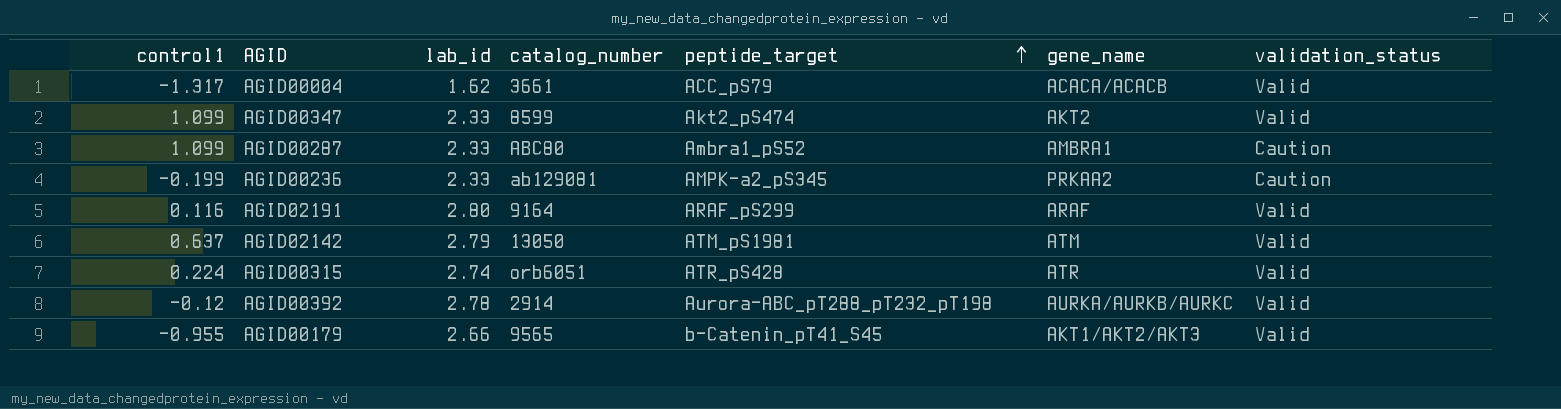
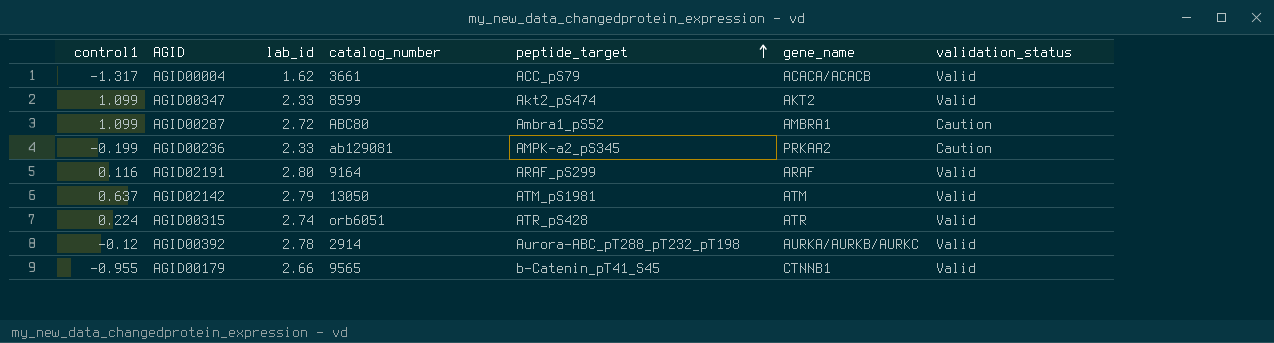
AGID00287 | lab_id: 2.33 -> 2.72
AGID00179 | gene_name: AKT1/AKT2/AKT3 -> CTNNB1

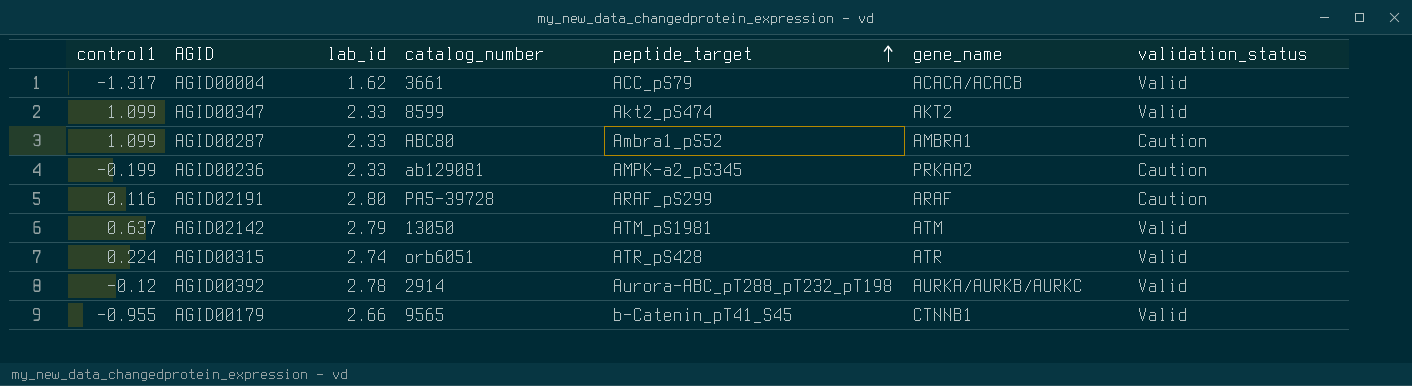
AGID00287 | lab_id: 2.72 -> 2.33
AGID02191 | catalog_number: 9164 -> PA5-39728
AGID02191 | validation_status: Valid -> Caution

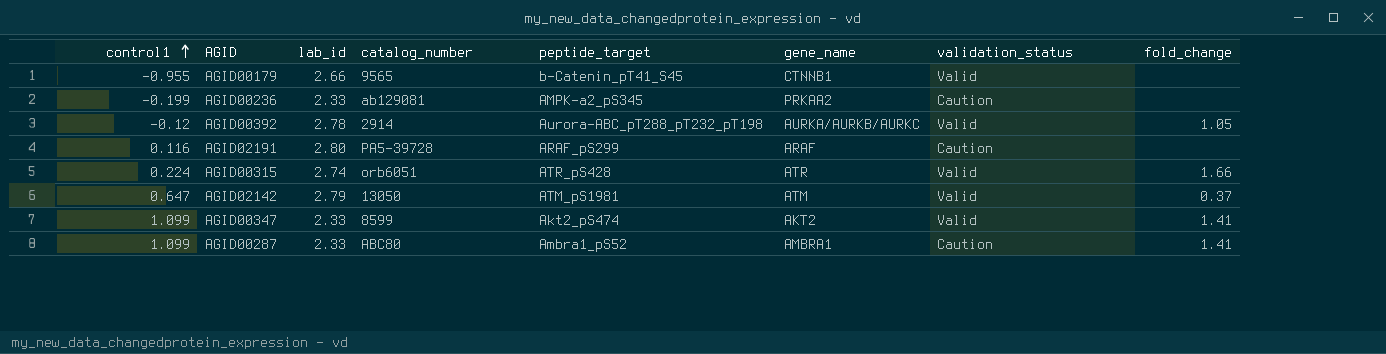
row order: peptide_target ascending -> control1 ascending
column fold_change | position: none -> 8
row AGID00004: -1.317 | 1.62 | 3661 | ACC_pS79 | ACACA/ACACB | Valid -> none
AGID02142 | control1: 0.637 -> 0.647

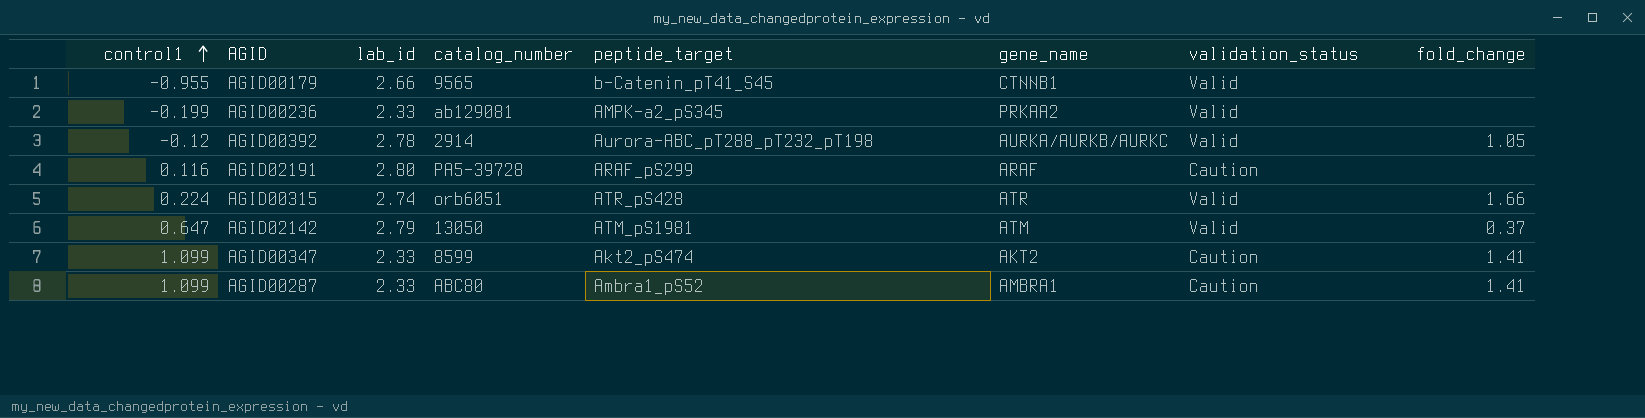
AGID00236 | validation_status: Caution -> Valid
AGID00347 | validation_status: Valid -> Caution

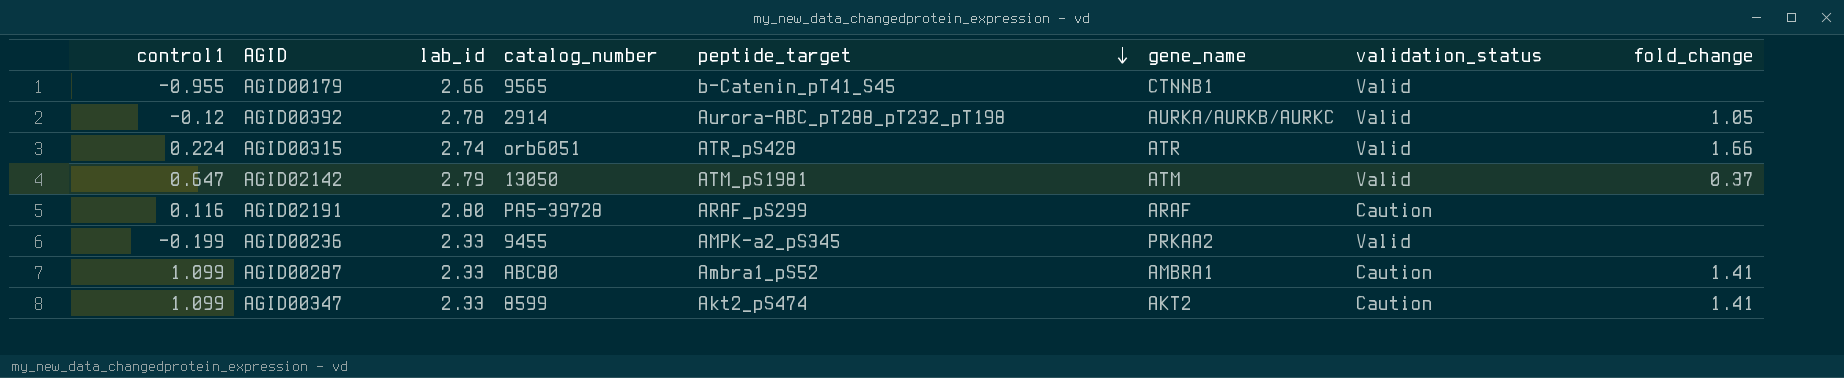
row order: control1 ascending -> peptide_target descending
AGID00236 | catalog_number: ab129081 -> 9455

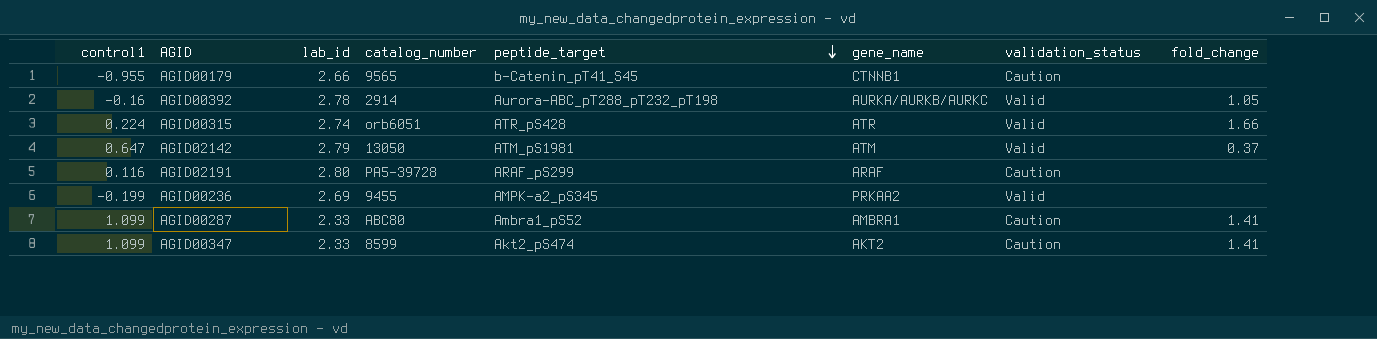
AGID00179 | validation_status: Valid -> Caution
AGID00392 | control1: -0.12 -> -0.16
AGID00236 | lab_id: 2.33 -> 2.69

